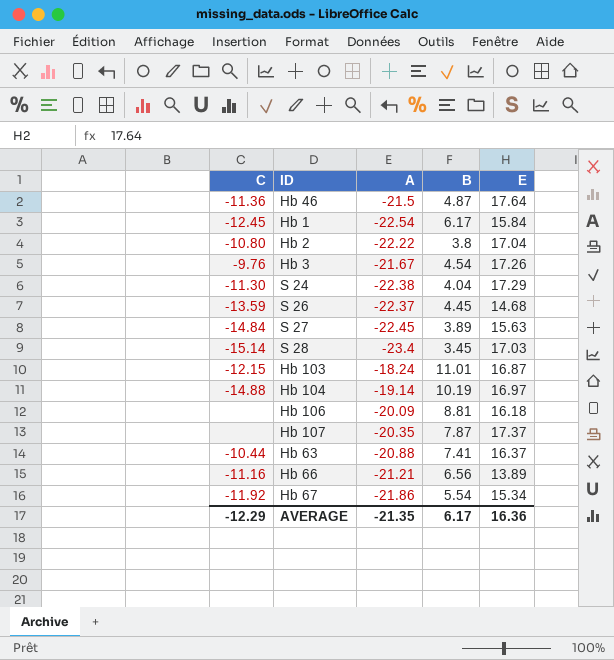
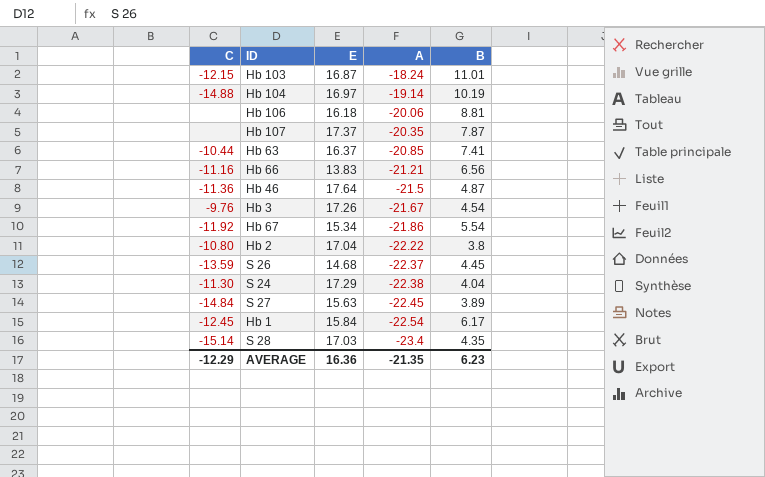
row order: none -> A descending
column E | position: 5 -> 3
Hb 106 | A: -20.09 -> -20.06
Hb 63 | A: -20.88 -> -20.85
Hb 66 | E: 13.89 -> 13.83
S 28 | B: 3.45 -> 4.35
AVERAGE | B: 6.17 -> 6.23

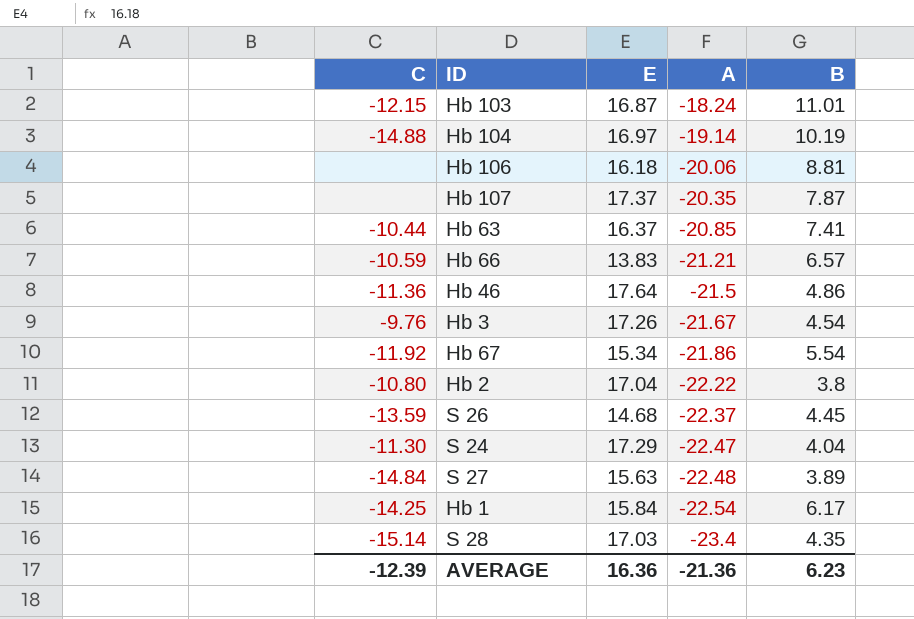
Hb 66 | C: -11.16 -> -10.59
Hb 66 | B: 6.56 -> 6.57
Hb 46 | B: 4.87 -> 4.86
S 24 | A: -22.38 -> -22.47
S 27 | A: -22.45 -> -22.48
Hb 1 | C: -12.45 -> -14.25
AVERAGE | C: -12.29 -> -12.39
AVERAGE | A: -21.35 -> -21.36

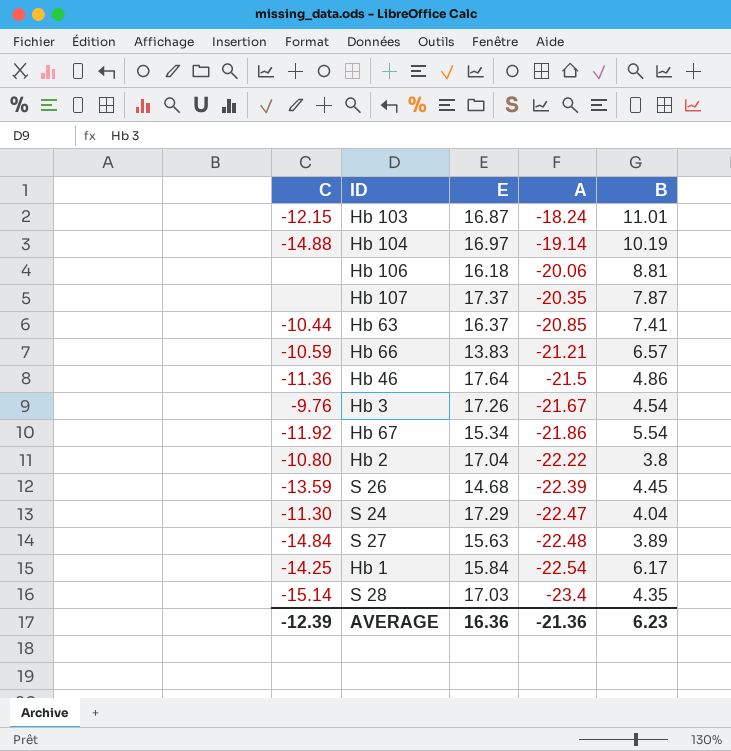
S 26 | A: -22.37 -> -22.39

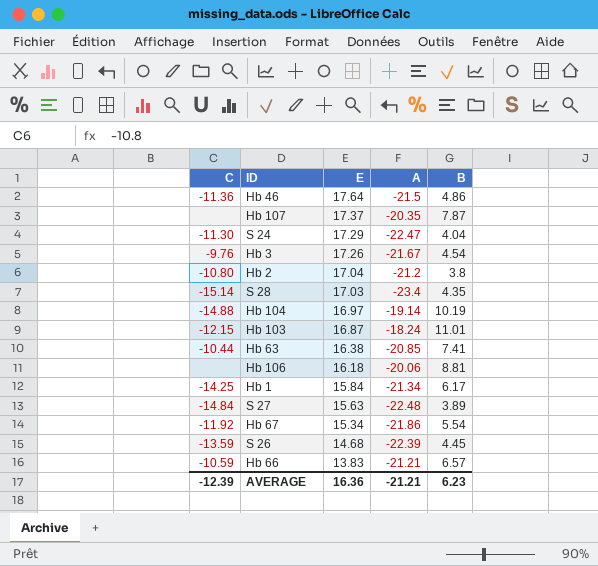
row order: A descending -> E descending
Hb 2 | A: -22.22 -> -21.2
Hb 63 | E: 16.37 -> 16.38
Hb 1 | A: -22.54 -> -21.34
AVERAGE | A: -21.36 -> -21.21

